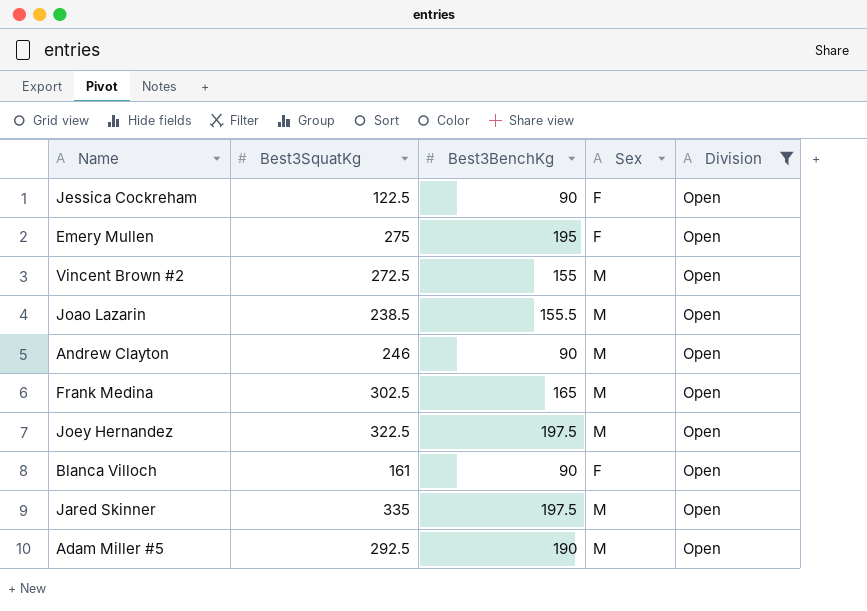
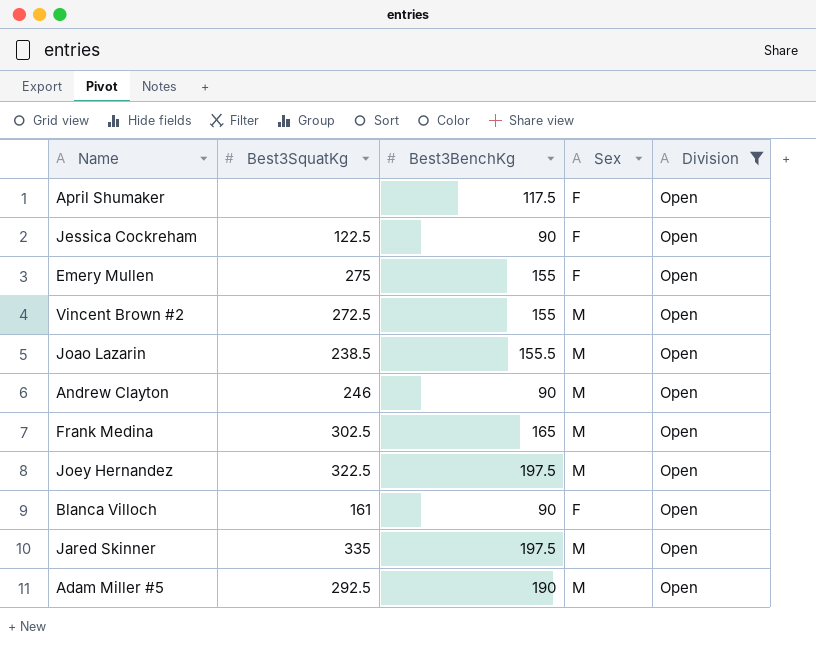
row April Shumaker: none -> none | 117.5 | F | Open
Emery Mullen | Best3BenchKg: 195 -> 155

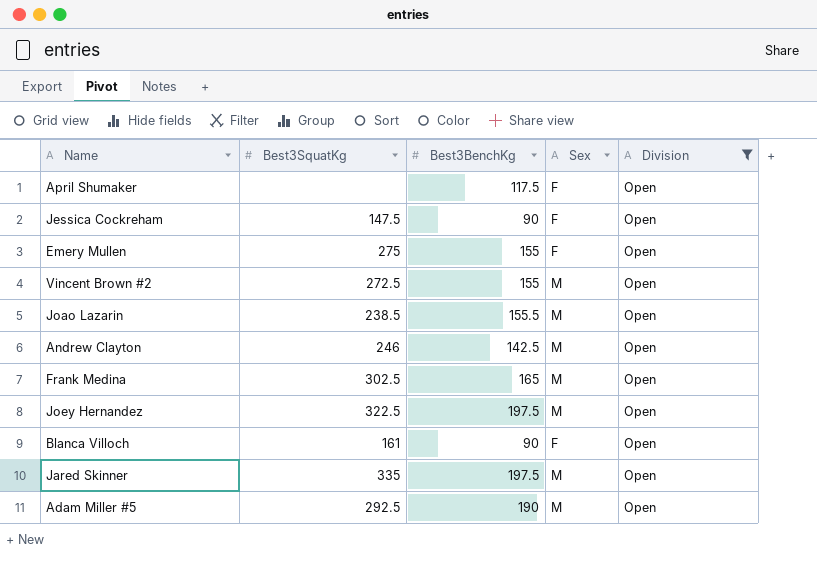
Jessica Cockreham | Best3SquatKg: 122.5 -> 147.5
Andrew Clayton | Best3BenchKg: 90 -> 142.5

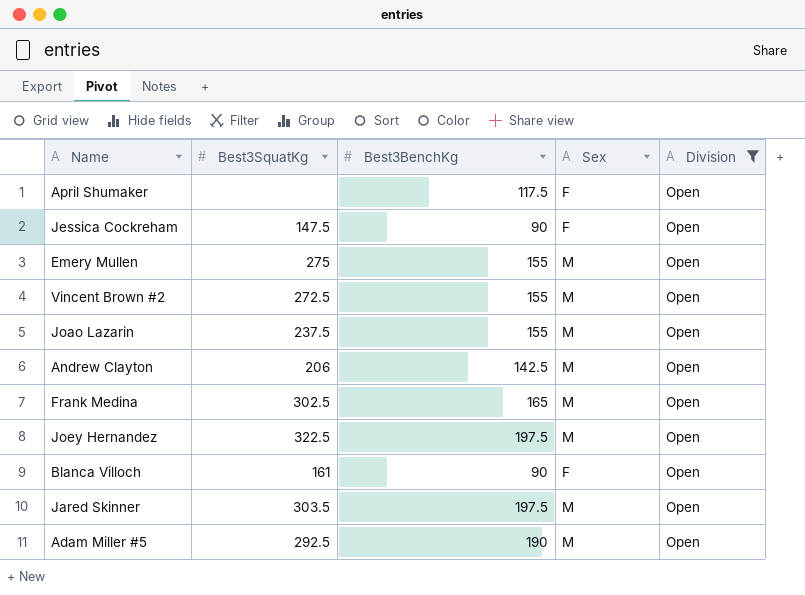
Emery Mullen | Sex: F -> M
Joao Lazarin | Best3SquatKg: 238.5 -> 237.5
Joao Lazarin | Best3BenchKg: 155.5 -> 155
Andrew Clayton | Best3SquatKg: 246 -> 206
Jared Skinner | Best3SquatKg: 335 -> 303.5

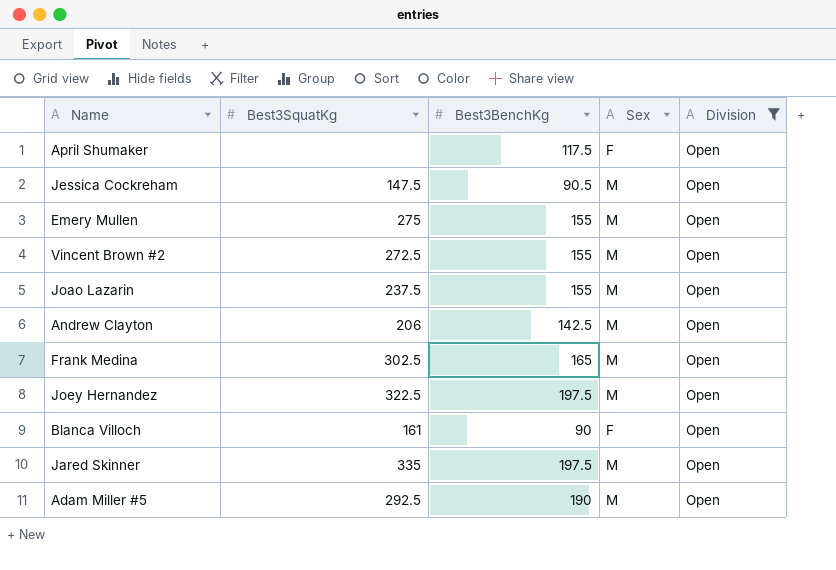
Jessica Cockreham | Best3BenchKg: 90 -> 90.5
Jessica Cockreham | Sex: F -> M
Jared Skinner | Best3SquatKg: 303.5 -> 335

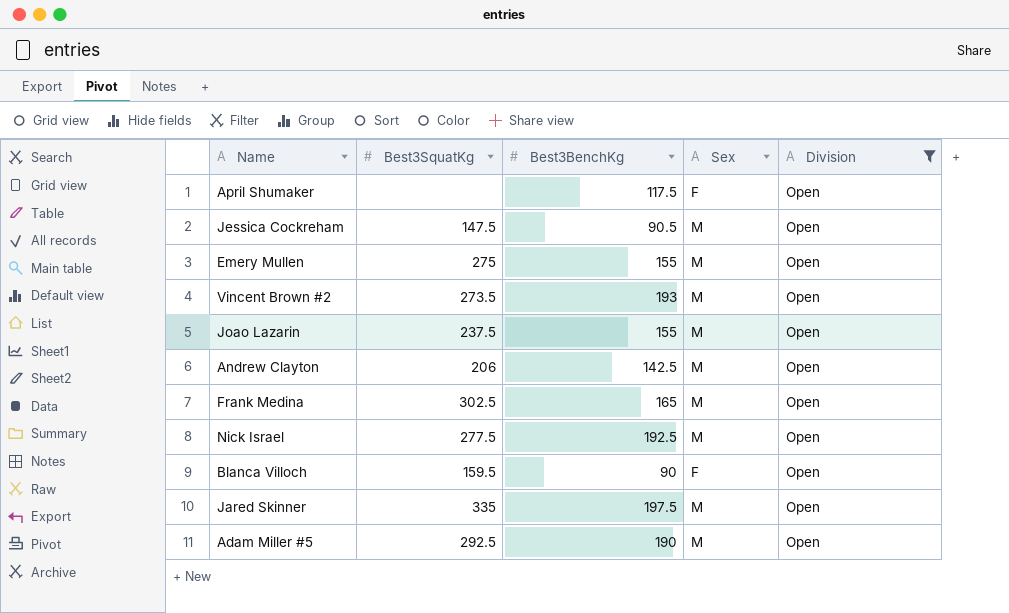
row Joey Hernandez: 322.5 | 197.5 | M | Open -> none
Vincent Brown #2 | Best3SquatKg: 272.5 -> 273.5
Vincent Brown #2 | Best3BenchKg: 155 -> 193
row Nick Israel: none -> 277.5 | 192.5 | M | Open
Blanca Villoch | Best3SquatKg: 161 -> 159.5

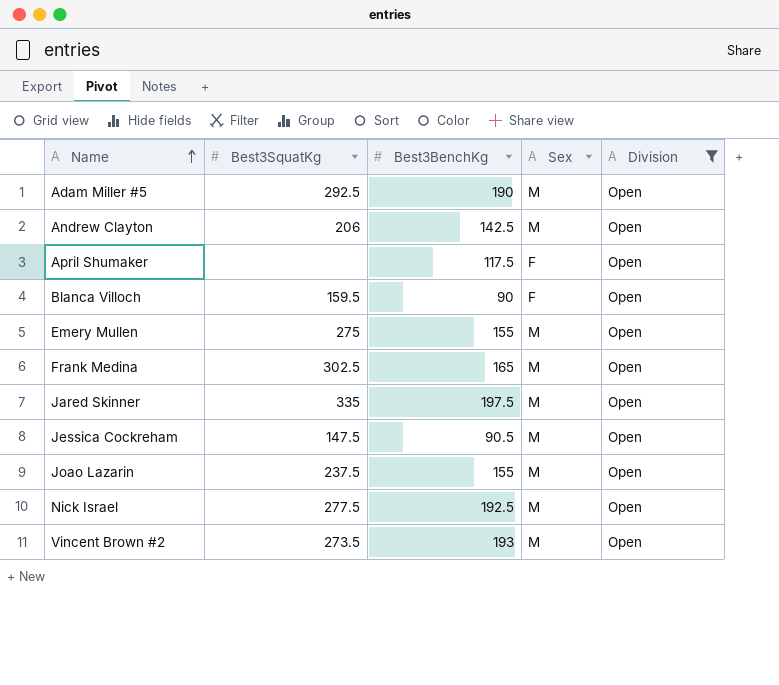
row order: none -> Name ascending

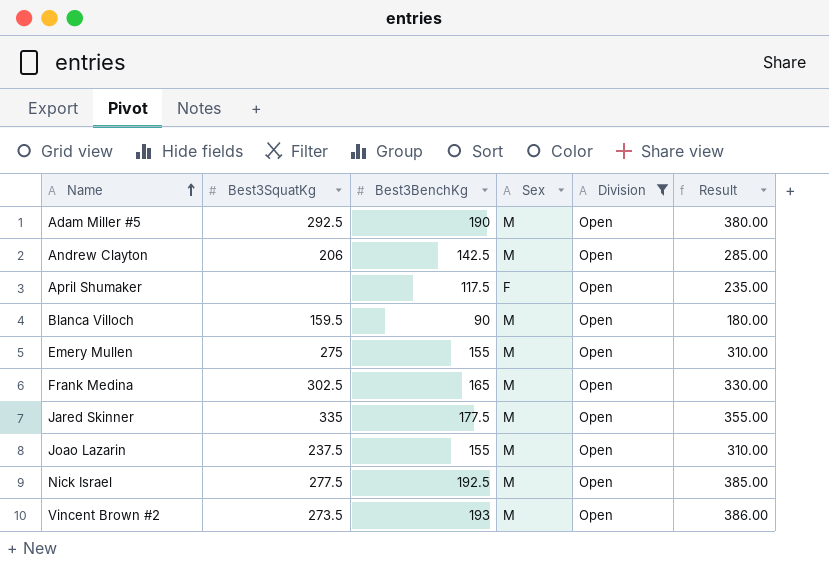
column Result | formula: none -> [Best3BenchKg] * 2
row Jessica Cockreham: 147.5 | 90.5 | M | Open -> none
Blanca Villoch | Sex: F -> M
Jared Skinner | Best3BenchKg: 197.5 -> 177.5

